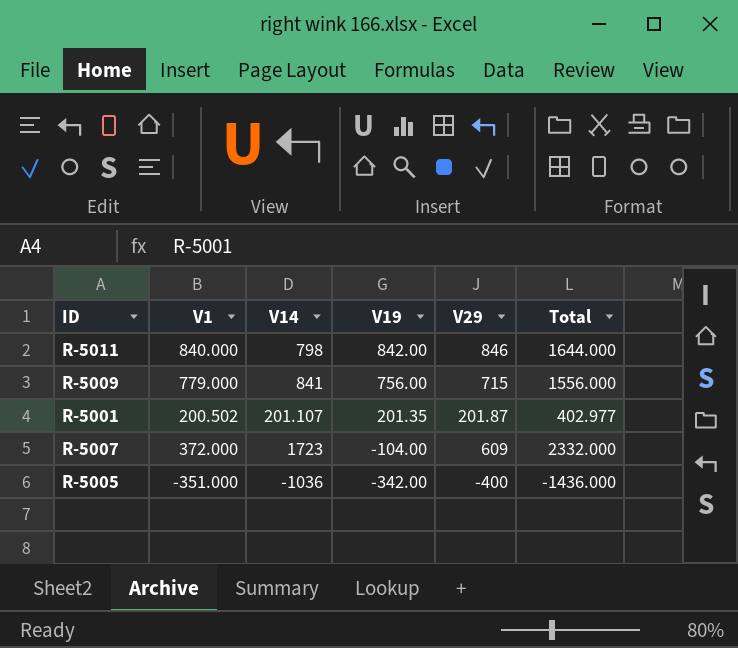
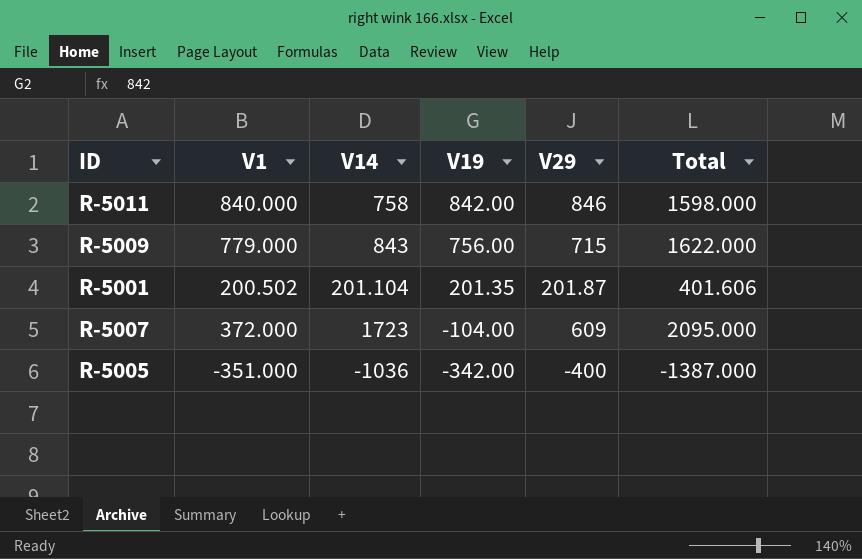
column Total | formula: [V14] + [V29] -> [V1] + [V14]
R-5011 | V14: 798 -> 758
R-5009 | V14: 841 -> 843
R-5001 | V14: 201.107 -> 201.104

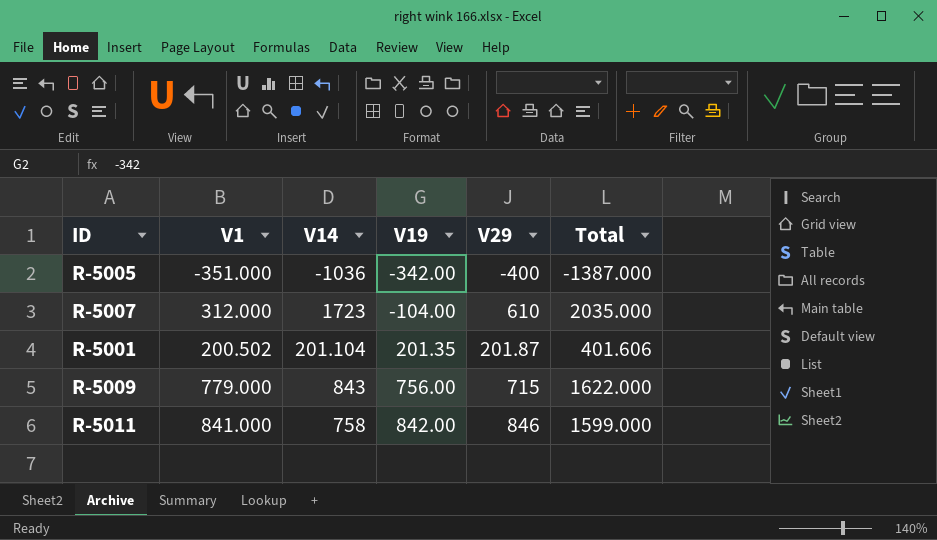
row order: V19 descending -> V19 ascending
R-5007 | V1: 372.000 -> 312.000
R-5007 | V29: 609 -> 610
R-5007 | Total: 2095.000 -> 2035.000
R-5011 | V1: 840.000 -> 841.000
R-5011 | Total: 1598.000 -> 1599.000

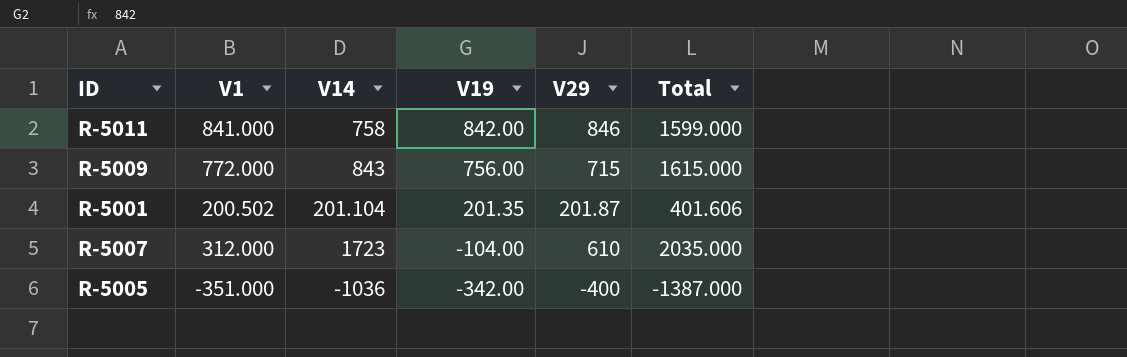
row order: V19 ascending -> V19 descending
R-5009 | V1: 779.000 -> 772.000
R-5009 | Total: 1622.000 -> 1615.000

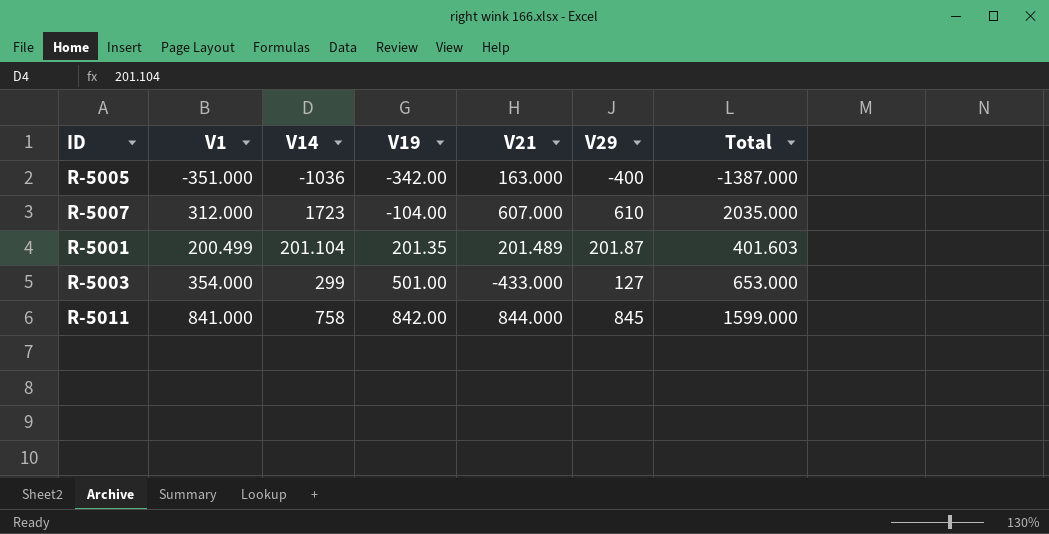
row order: V19 descending -> V19 ascending
column V21 | position: none -> 5
row R-5009: 772.000 | 843 | 756.00 | 715 | 1615.000 -> none
R-5001 | V1: 200.502 -> 200.499
R-5001 | Total: 401.606 -> 401.603
row R-5003: none -> 354.000 | 299 | 501.00 | -433.000 | 127 | 653.000
R-5011 | V29: 846 -> 845

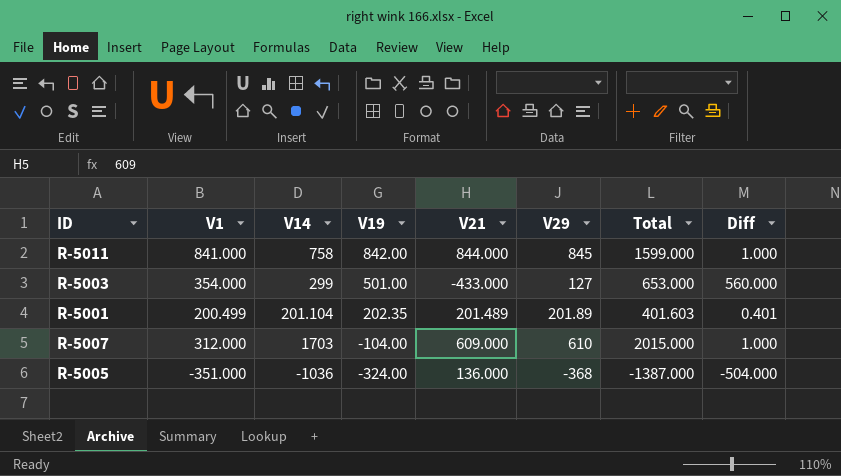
row order: V19 ascending -> V19 descending
column Diff | formula: none -> [V29] - [V21]
R-5001 | V19: 201.35 -> 202.35
R-5001 | V29: 201.87 -> 201.89
R-5007 | V14: 1723 -> 1703
R-5007 | V21: 607.000 -> 609.000
R-5007 | Total: 2035.000 -> 2015.000
R-5005 | V19: -342.00 -> -324.00
R-5005 | V21: 163.000 -> 136.000
R-5005 | V29: -400 -> -368

